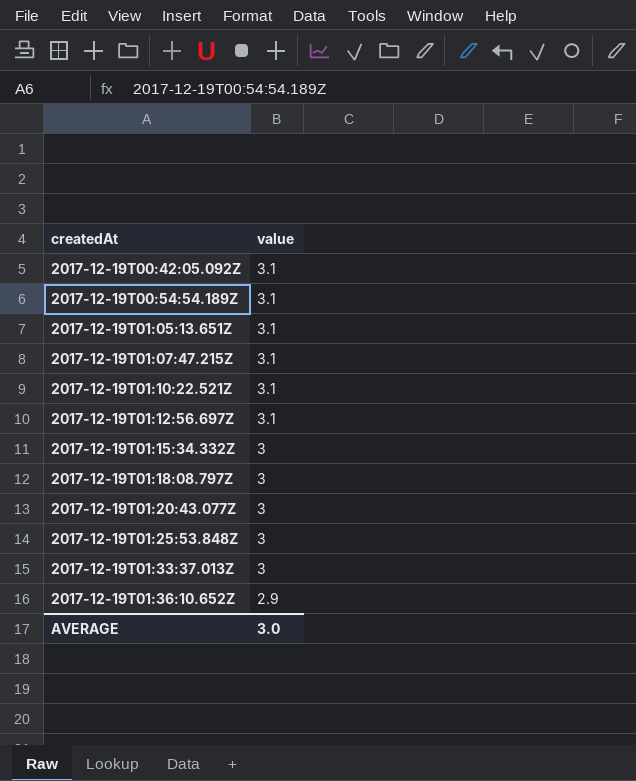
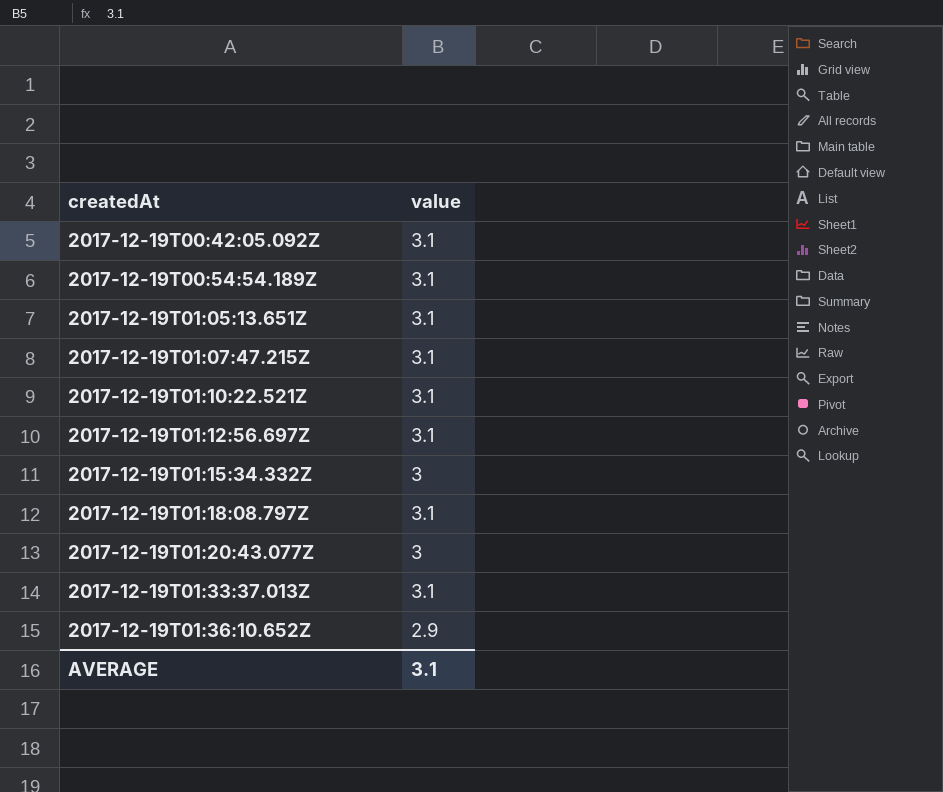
row 2017-12-19T01:25:53.848Z: 3 -> none
2017-12-19T01:18:08.797Z | value: 3 -> 3.1
2017-12-19T01:33:37.013Z | value: 3 -> 3.1
AVERAGE | value: 3.0 -> 3.1

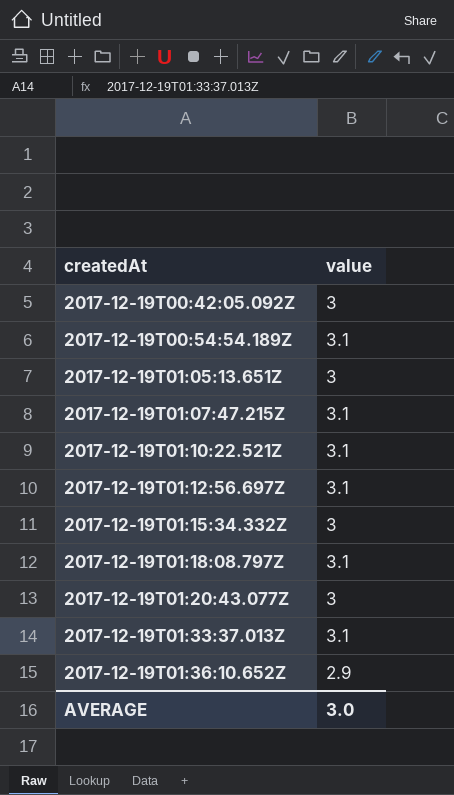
2017-12-19T00:42:05.092Z | value: 3.1 -> 3
2017-12-19T01:05:13.651Z | value: 3.1 -> 3
AVERAGE | value: 3.1 -> 3.0

